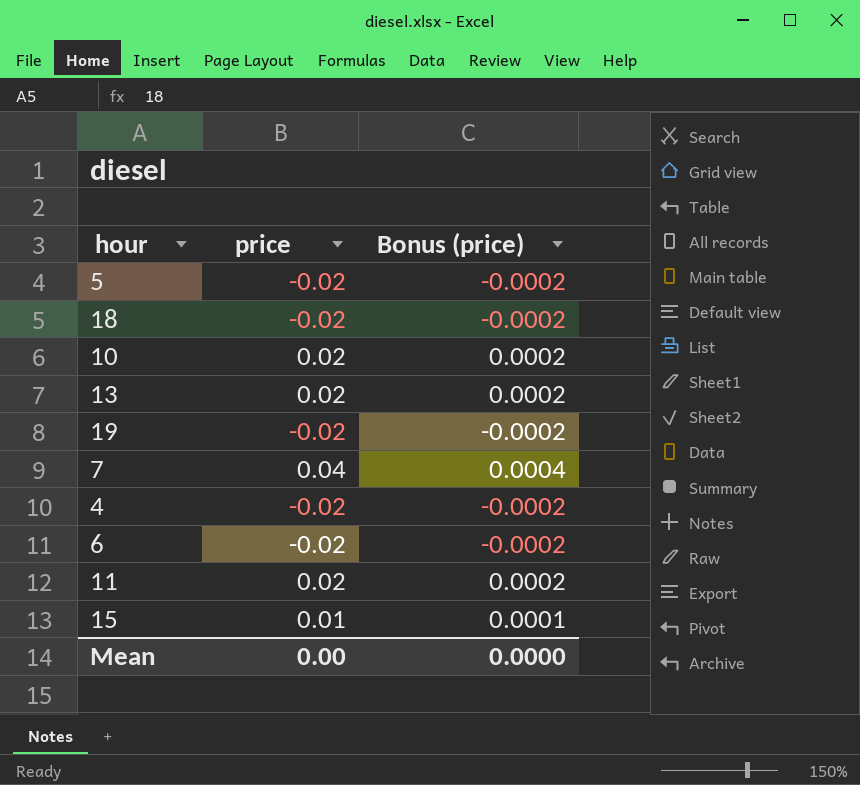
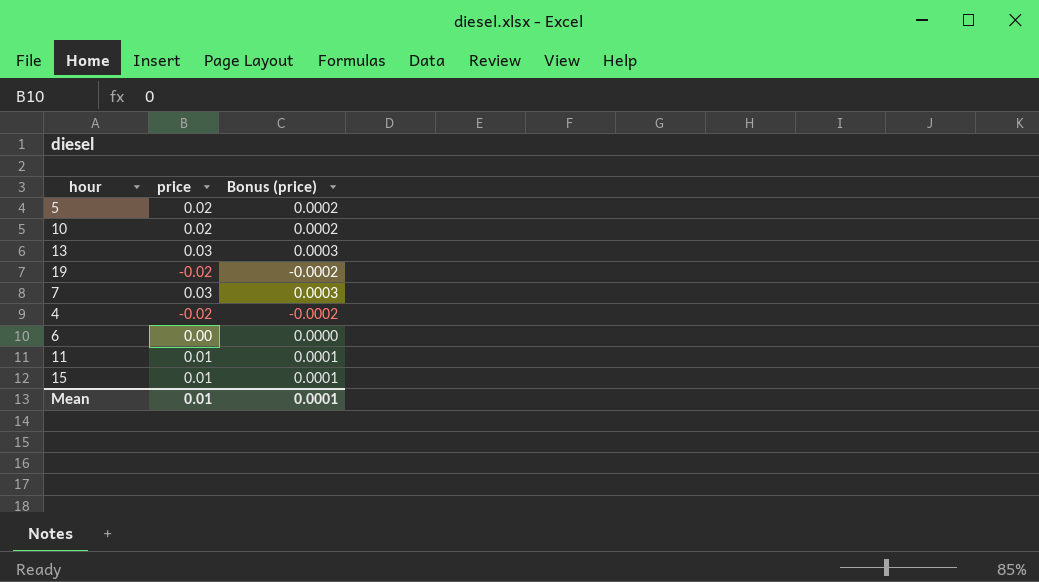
row 18: -0.02 | -0.0002 -> none
5 | price: -0.02 -> 0.02
5 | Bonus (price): -0.0002 -> 0.0002
13 | price: 0.02 -> 0.03
13 | Bonus (price): 0.0002 -> 0.0003
7 | price: 0.04 -> 0.03
7 | Bonus (price): 0.0004 -> 0.0003
6 | price: -0.02 -> 0.00
6 | Bonus (price): -0.0002 -> 0.0000
11 | price: 0.02 -> 0.01
11 | Bonus (price): 0.0002 -> 0.0001
Mean | price: 0.00 -> 0.01
Mean | Bonus (price): 0.0000 -> 0.0001

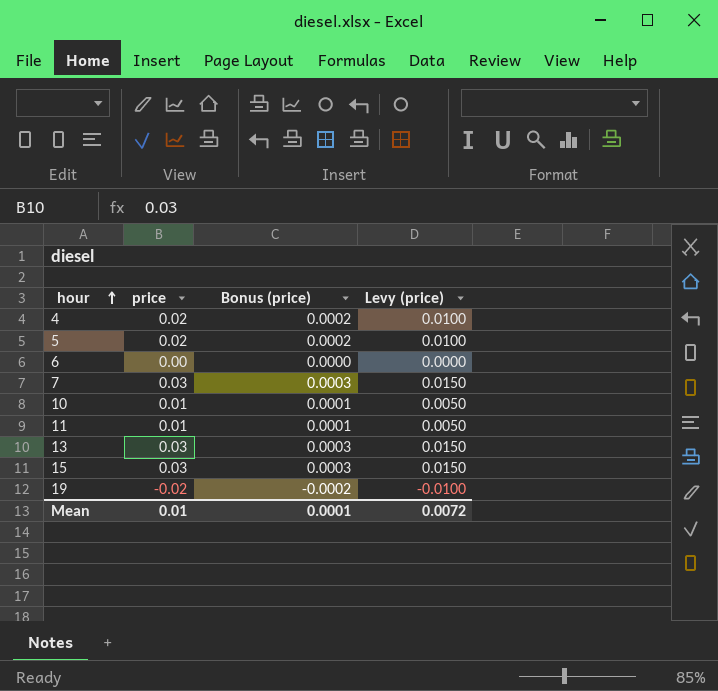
row order: none -> hour ascending
column Levy (price) | formula: none -> [price] * 0.5
4 | price: -0.02 -> 0.02
4 | Bonus (price): -0.0002 -> 0.0002
10 | price: 0.02 -> 0.01
10 | Bonus (price): 0.0002 -> 0.0001
15 | price: 0.01 -> 0.03
15 | Bonus (price): 0.0001 -> 0.0003

